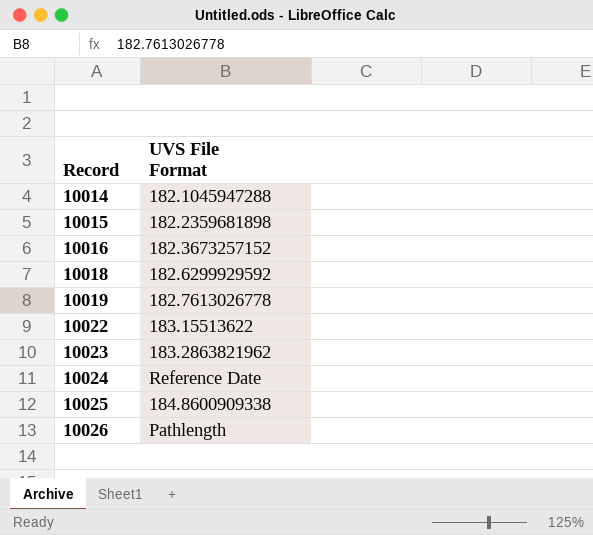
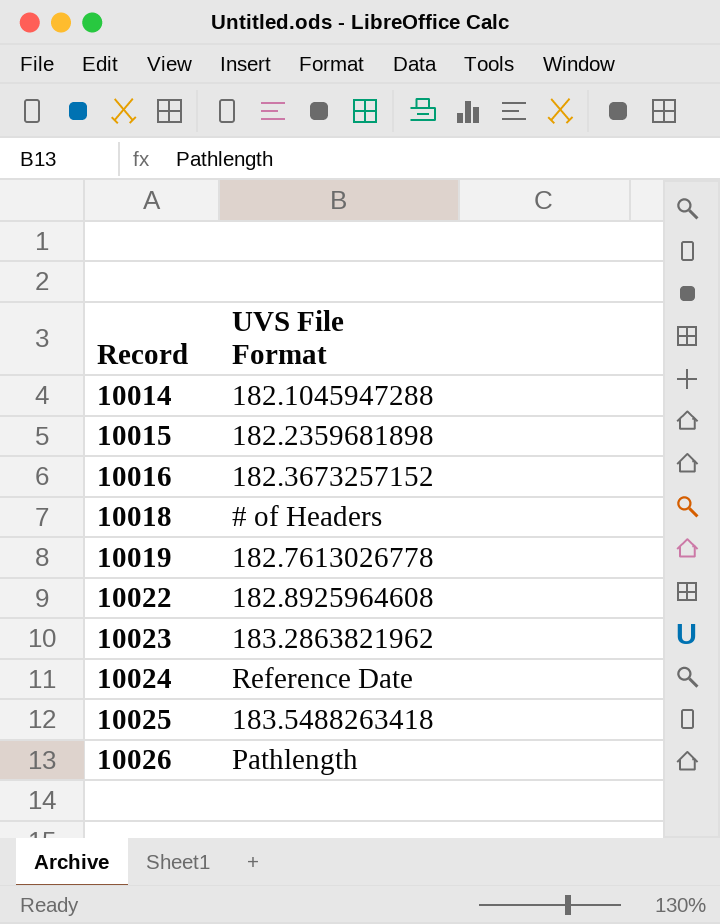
10018 | UVS File Format: 182.6299929592 -> # of Headers
10022 | UVS File Format: 183.15513622 -> 182.8925964608
10025 | UVS File Format: 184.8600909338 -> 183.5488263418

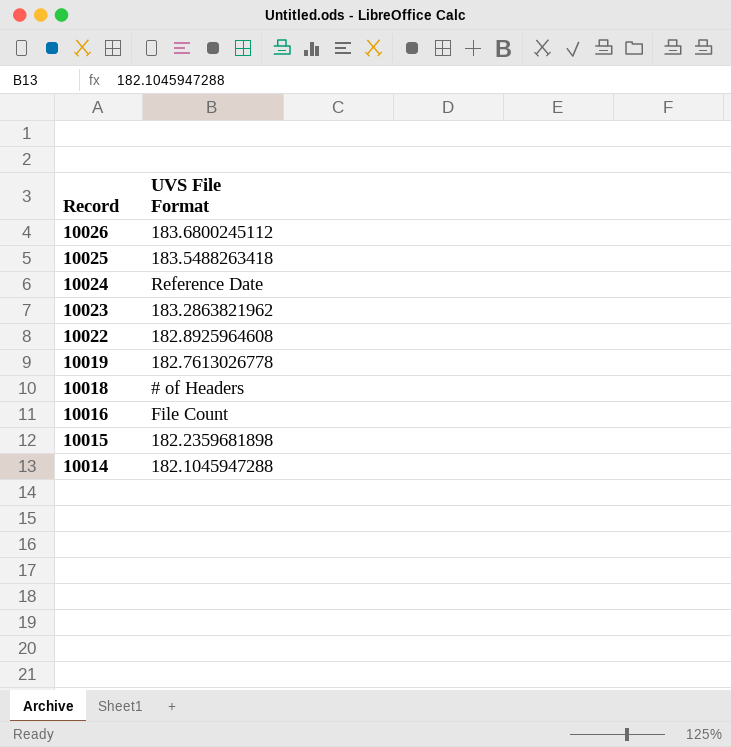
row order: Record ascending -> Record descending
10026 | UVS File Format: Pathlength -> 183.6800245112
10016 | UVS File Format: 182.3673257152 -> File Count

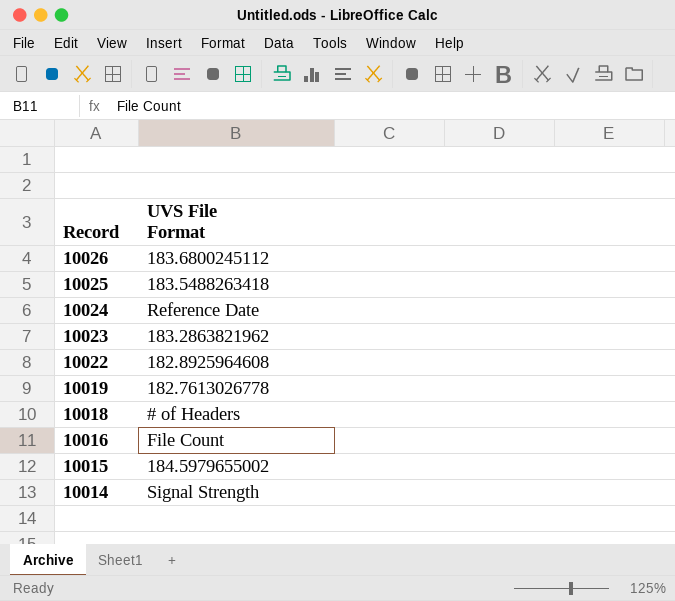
10015 | UVS File Format: 182.2359681898 -> 184.5979655002
10014 | UVS File Format: 182.1045947288 -> Signal Strength

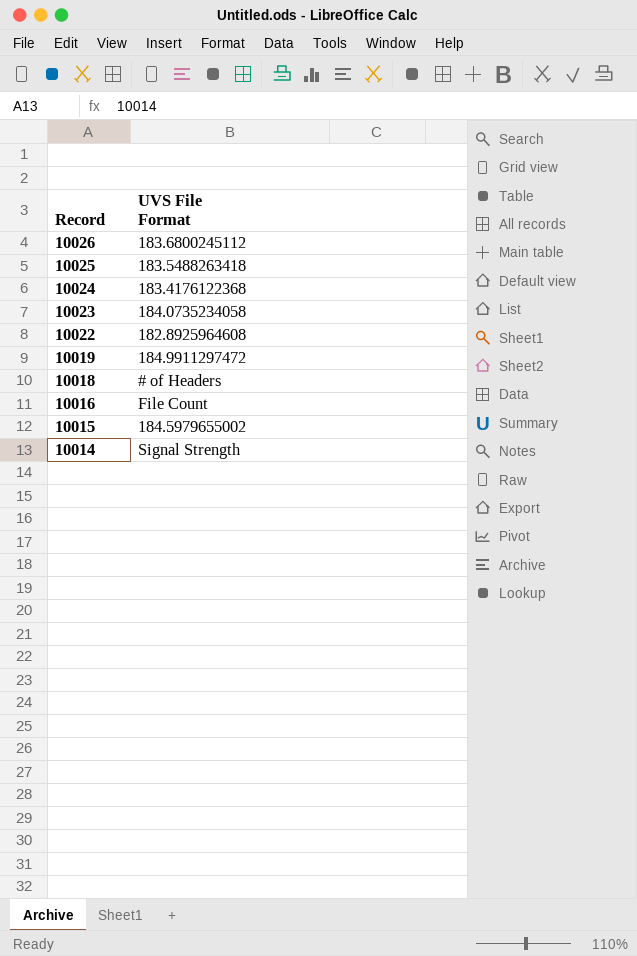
10024 | UVS File Format: Reference Date -> 183.4176122368
10023 | UVS File Format: 183.2863821962 -> 184.0735234058
10019 | UVS File Format: 182.7613026778 -> 184.9911297472

